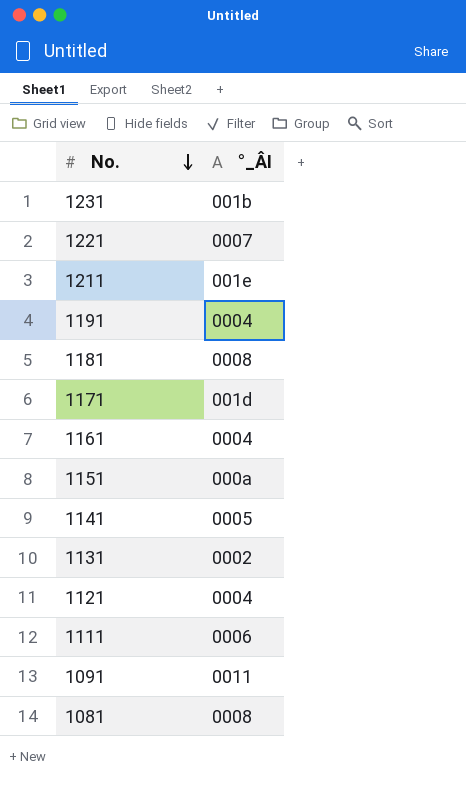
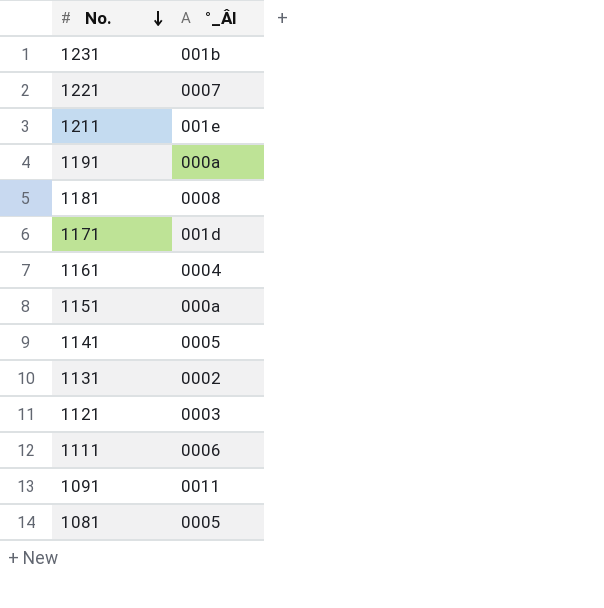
1191 | °_ÂI: 0004 -> 000a
1121 | °_ÂI: 0004 -> 0003
1081 | °_ÂI: 0008 -> 0005

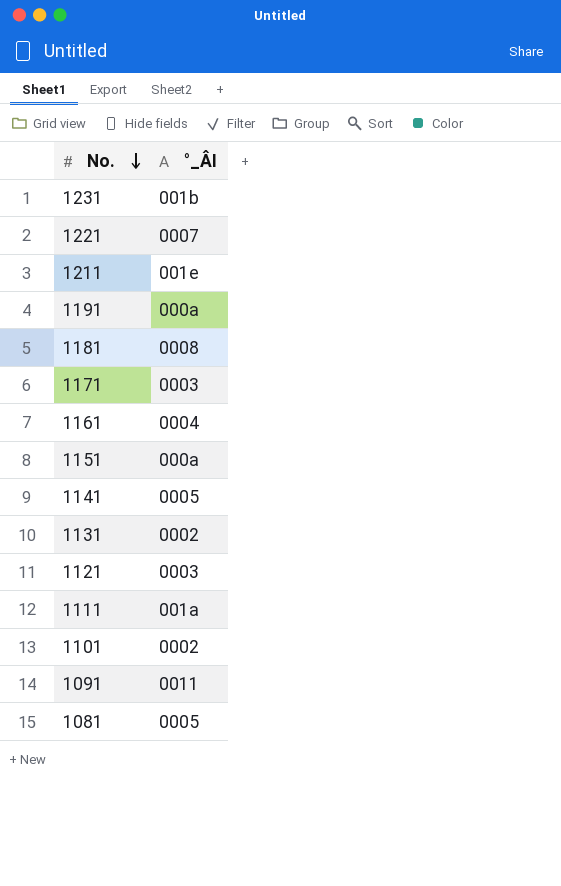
1171 | °_ÂI: 001d -> 0003
1111 | °_ÂI: 0006 -> 001a
row 1101: none -> 0002

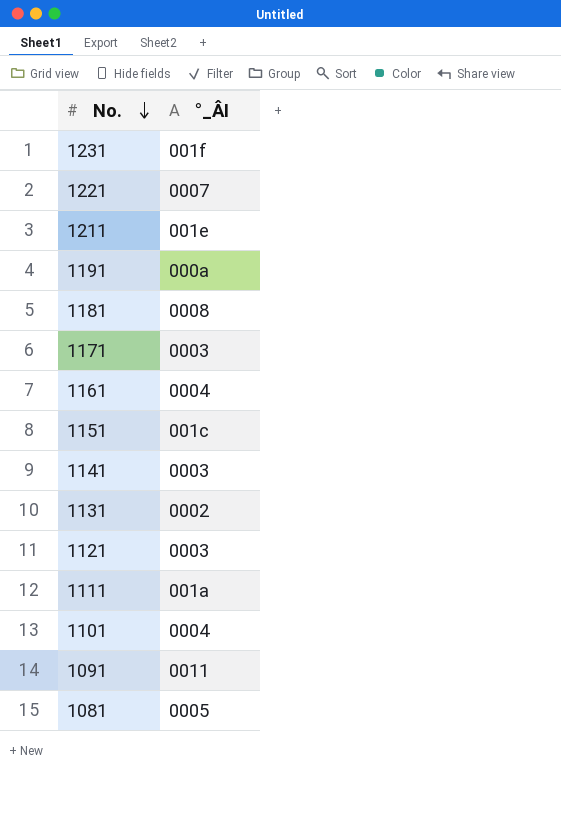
1231 | °_ÂI: 001b -> 001f
1151 | °_ÂI: 000a -> 001c
1141 | °_ÂI: 0005 -> 0003
1101 | °_ÂI: 0002 -> 0004

